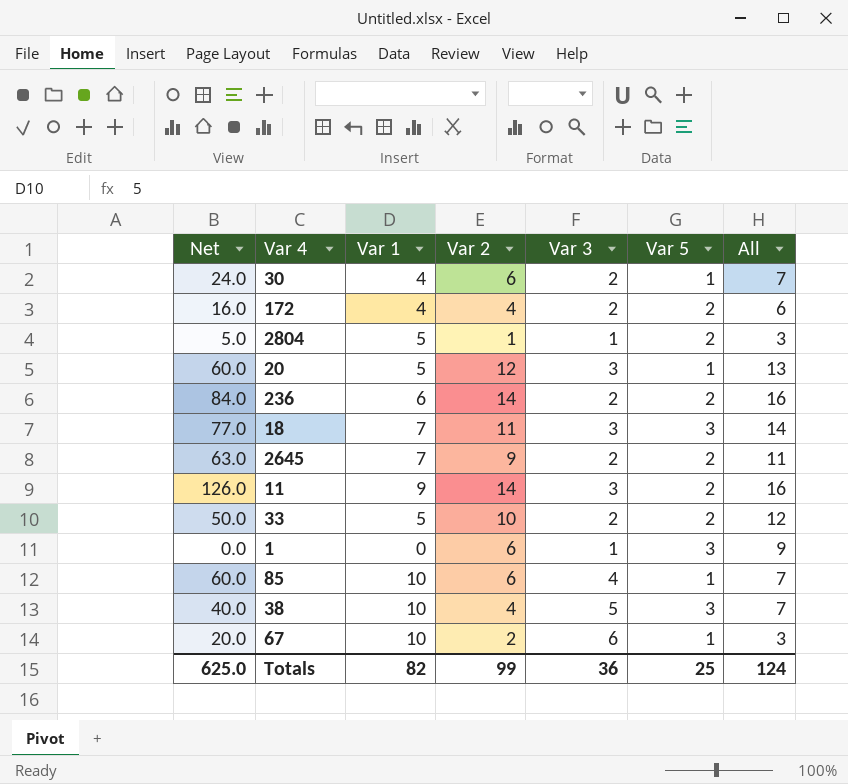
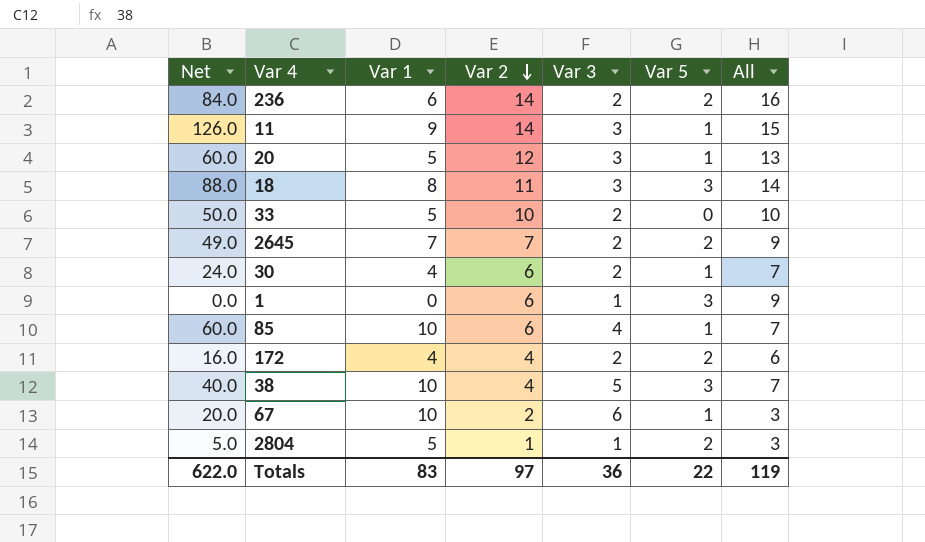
row order: none -> Var 2 descending
11 | Var 5: 2 -> 1
11 | All: 16 -> 15
18 | Net: 77.0 -> 88.0
18 | Var 1: 7 -> 8
33 | Var 5: 2 -> 0
33 | All: 12 -> 10
2645 | Net: 63.0 -> 49.0
2645 | Var 2: 9 -> 7
2645 | All: 11 -> 9
Totals | Net: 625.0 -> 622.0
Totals | Var 1: 82 -> 83
Totals | Var 2: 99 -> 97
Totals | Var 5: 25 -> 22
Totals | All: 124 -> 119

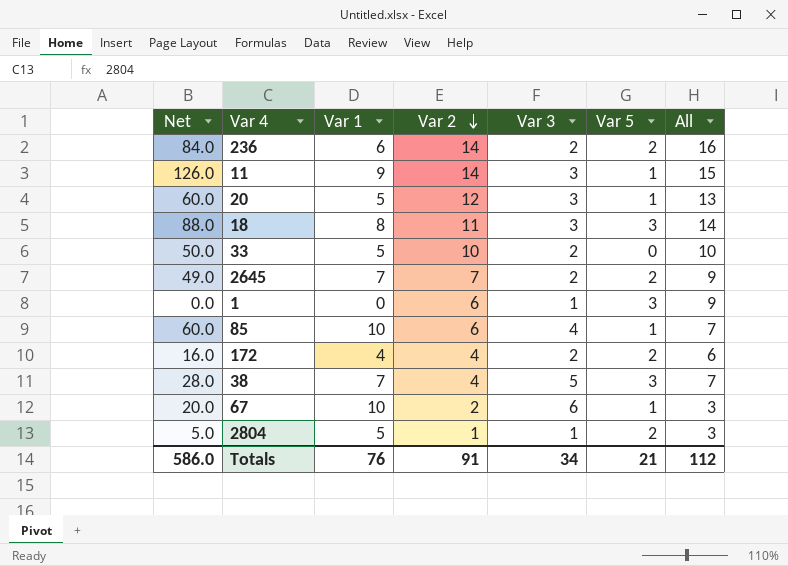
row 30: 24.0 | 4 | 6 | 2 | 1 | 7 -> none
38 | Net: 40.0 -> 28.0
38 | Var 1: 10 -> 7
Totals | Net: 622.0 -> 586.0
Totals | Var 1: 83 -> 76
Totals | Var 2: 97 -> 91
Totals | Var 3: 36 -> 34
Totals | Var 5: 22 -> 21
Totals | All: 119 -> 112

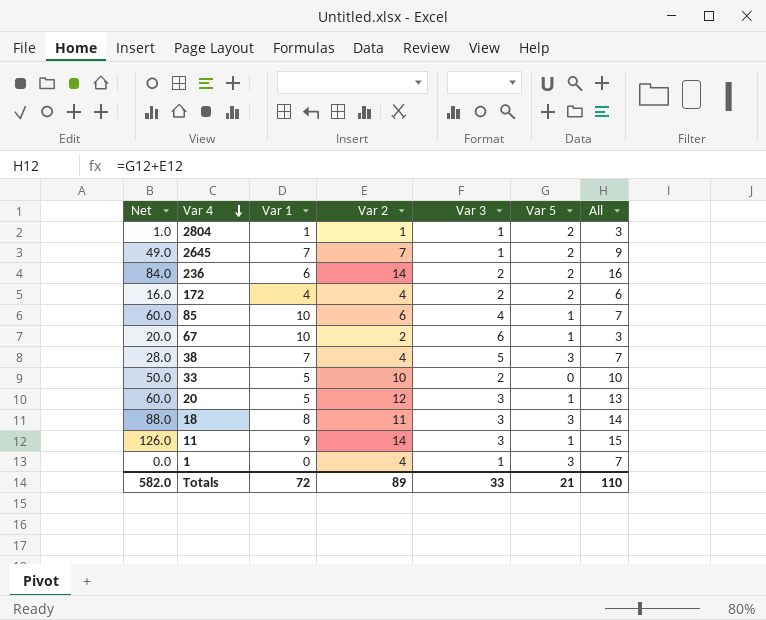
row order: Var 2 descending -> Var 4 descending
2804 | Net: 5.0 -> 1.0
2804 | Var 1: 5 -> 1
2645 | Var 3: 2 -> 1
1 | Var 2: 6 -> 4
1 | All: 9 -> 7
Totals | Net: 586.0 -> 582.0
Totals | Var 1: 76 -> 72
Totals | Var 2: 91 -> 89
Totals | Var 3: 34 -> 33
Totals | All: 112 -> 110

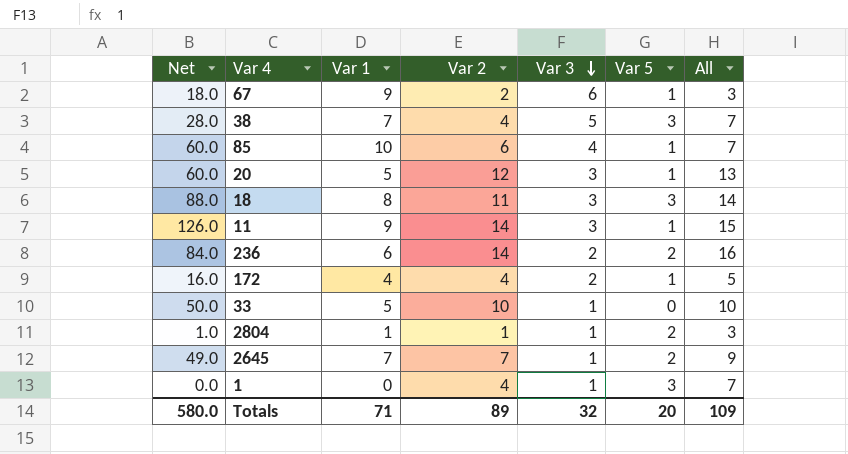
row order: Var 4 descending -> Var 3 descending
67 | Net: 20.0 -> 18.0
67 | Var 1: 10 -> 9
172 | Var 5: 2 -> 1
172 | All: 6 -> 5
33 | Var 3: 2 -> 1
Totals | Net: 582.0 -> 580.0
Totals | Var 1: 72 -> 71
Totals | Var 3: 33 -> 32
Totals | Var 5: 21 -> 20
Totals | All: 110 -> 109

